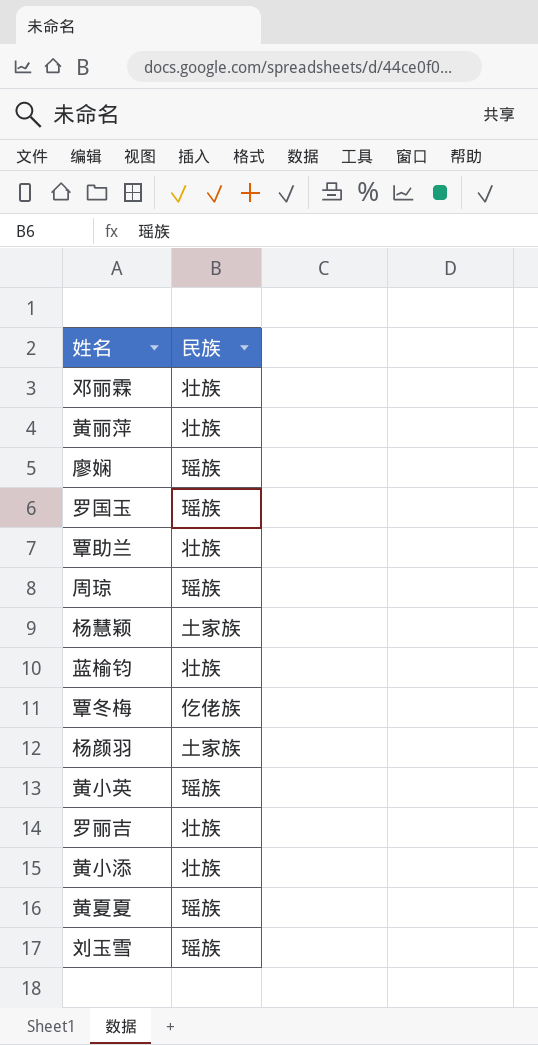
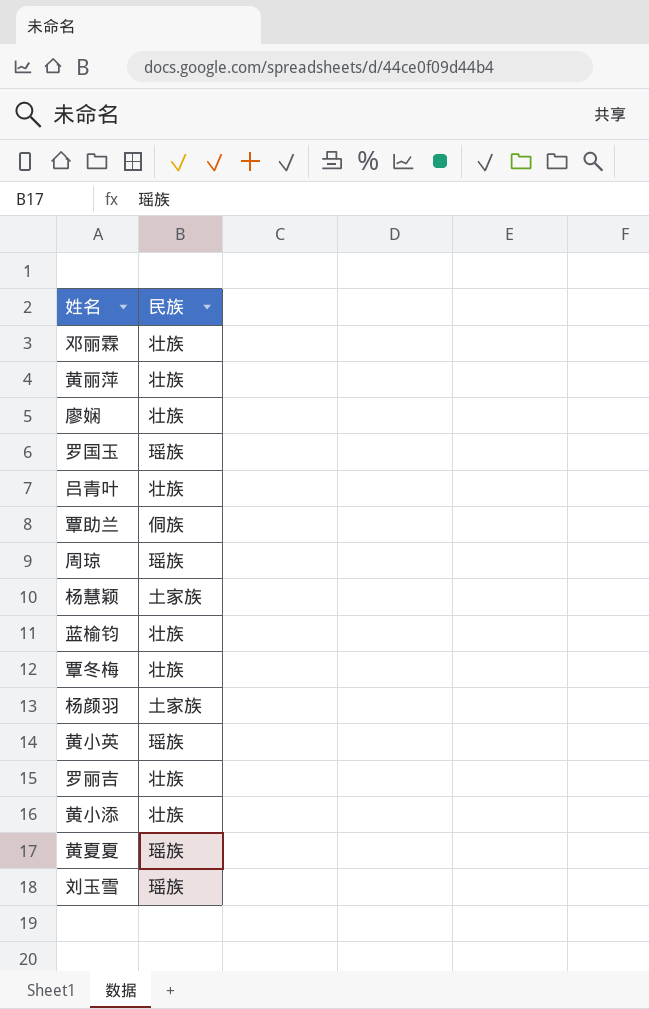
廖娴 | 民族: 瑶族 -> 壮族
row 吕青叶: none -> 壮族
覃助兰 | 民族: 壮族 -> 侗族
覃冬梅 | 民族: 仡佬族 -> 壮族

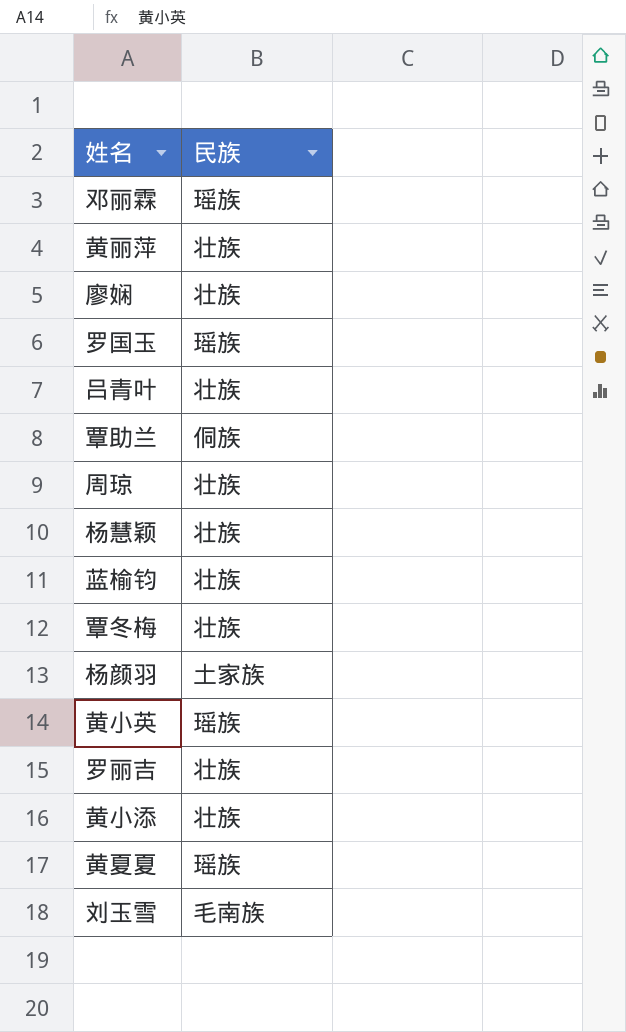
邓丽霖 | 民族: 壮族 -> 瑶族
周琼 | 民族: 瑶族 -> 壮族
杨慧颖 | 民族: 土家族 -> 壮族
刘玉雪 | 民族: 瑶族 -> 毛南族

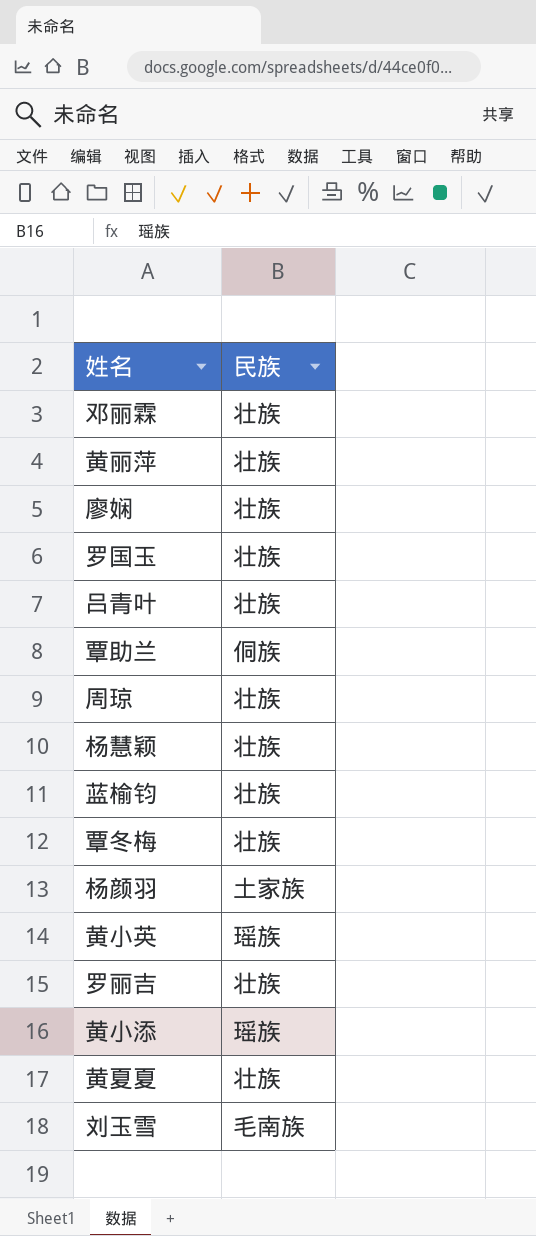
邓丽霖 | 民族: 瑶族 -> 壮族
罗国玉 | 民族: 瑶族 -> 壮族
黄小添 | 民族: 壮族 -> 瑶族
黄夏夏 | 民族: 瑶族 -> 壮族

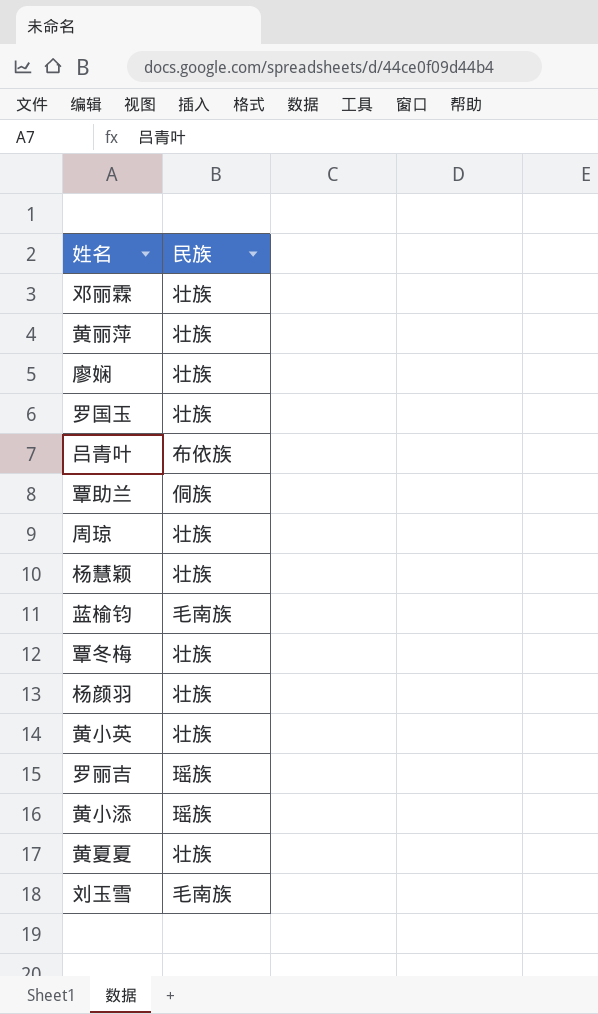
吕青叶 | 民族: 壮族 -> 布依族
蓝榆钧 | 民族: 壮族 -> 毛南族
杨颜羽 | 民族: 土家族 -> 壮族
黄小英 | 民族: 瑶族 -> 壮族
罗丽吉 | 民族: 壮族 -> 瑶族

